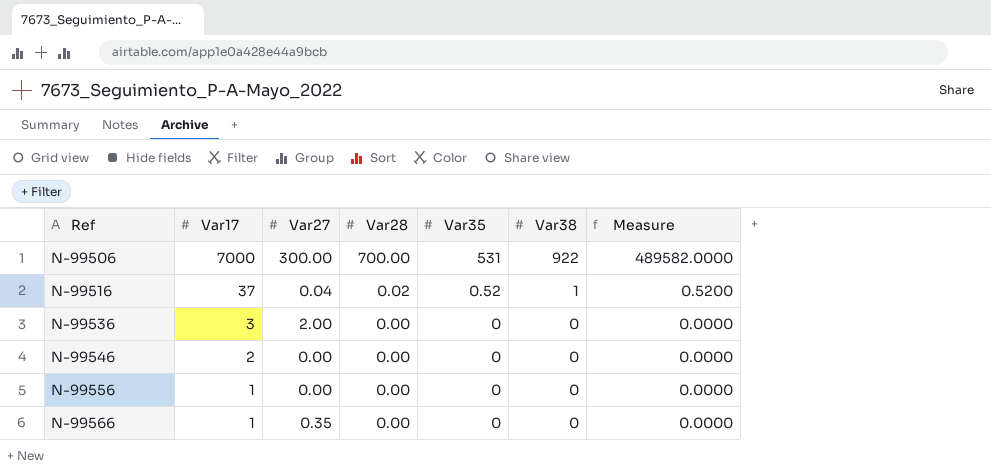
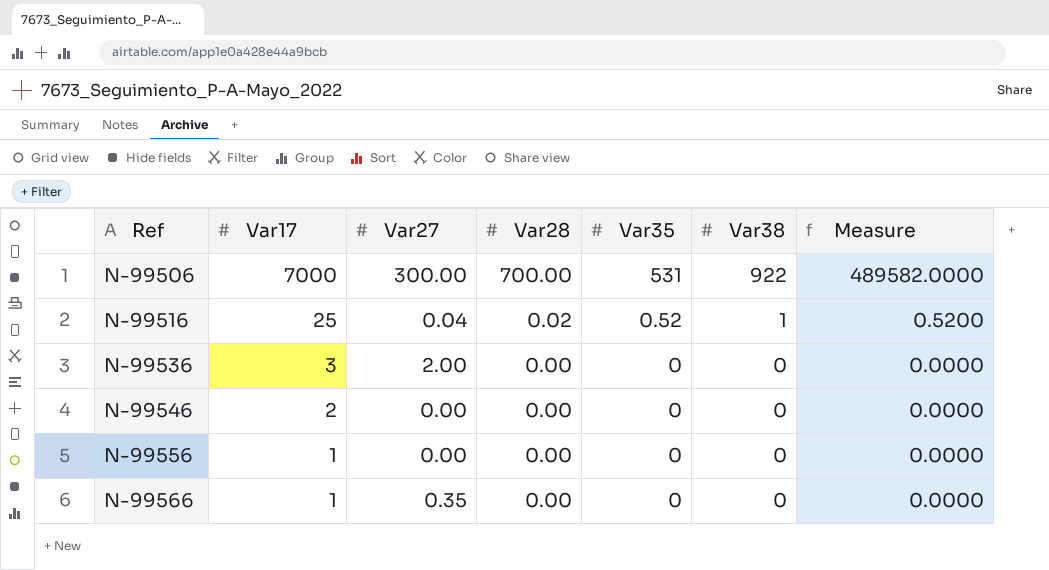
N-99516 | Var17: 37 -> 25

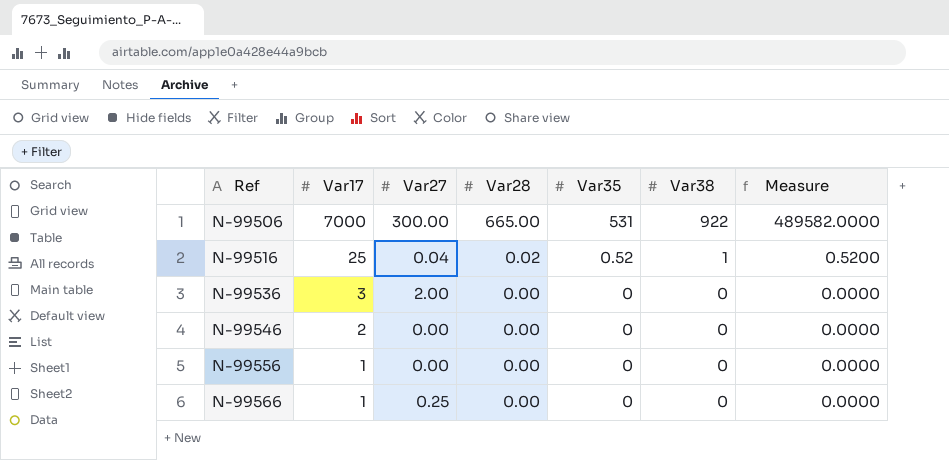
N-99506 | Var28: 700.00 -> 665.00
N-99566 | Var27: 0.35 -> 0.25

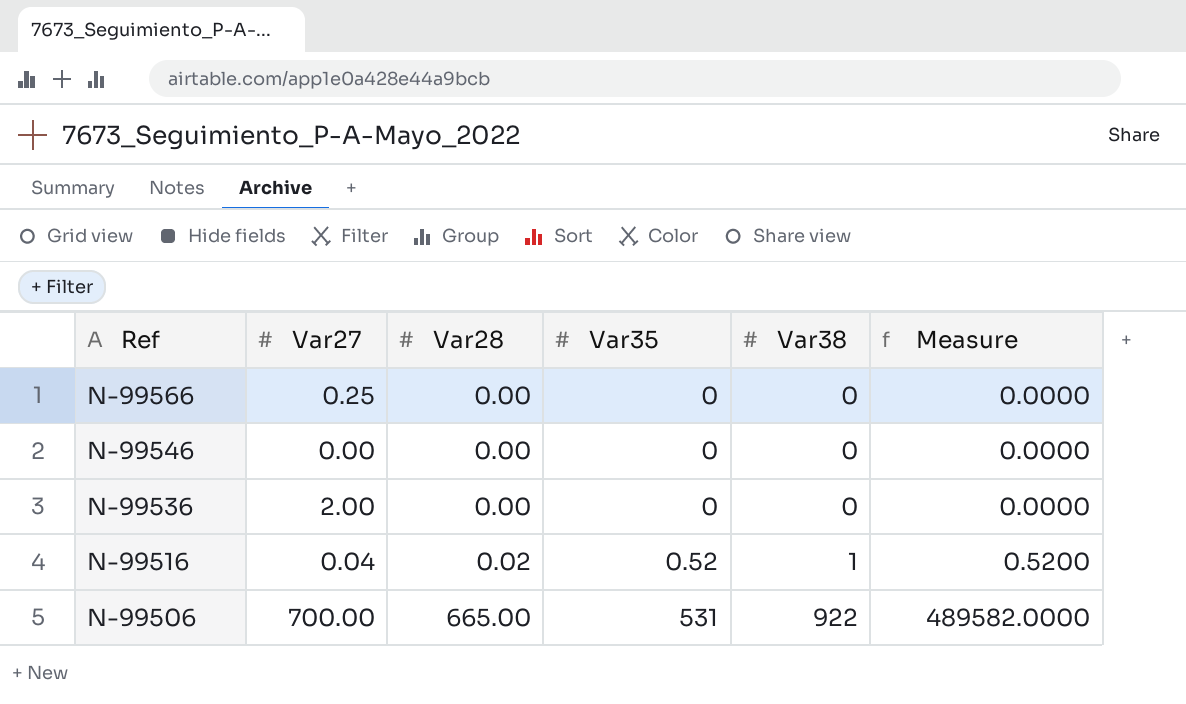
row order: Ref ascending -> Ref descending
column Var17 | position: 2 -> none
row N-99556: 1 | 0.00 | 0.00 | 0 | 0 | 0.0000 -> none
N-99506 | Var27: 300.00 -> 700.00

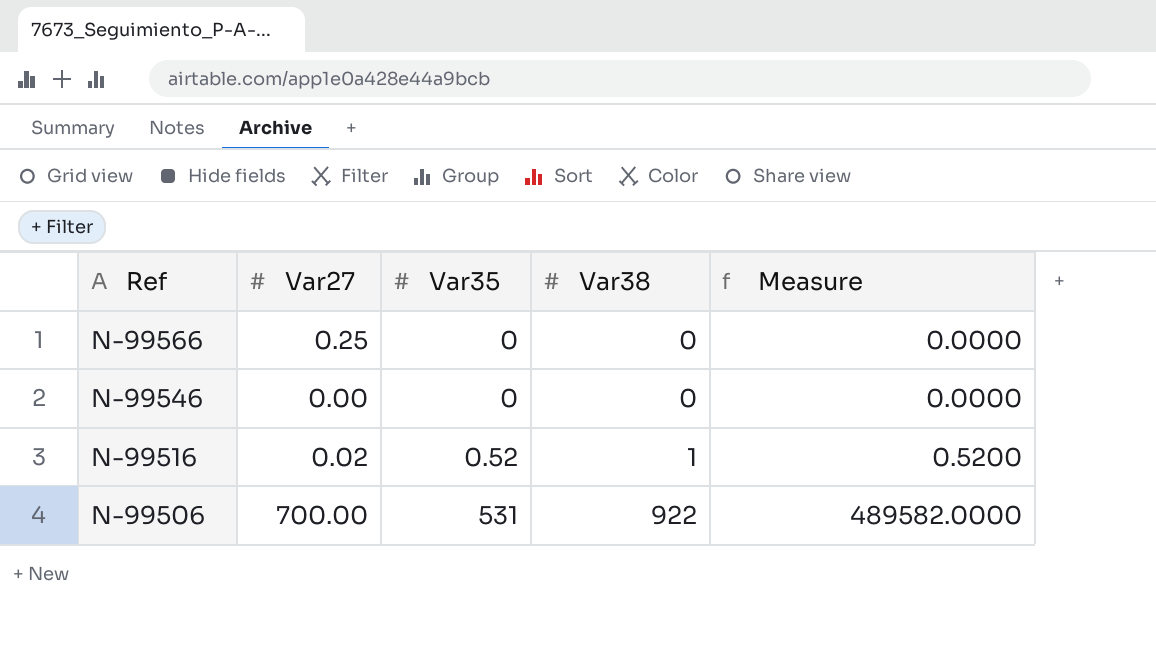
column Var28 | position: 3 -> none
row N-99536: 2.00 | 0.00 | 0 | 0 | 0.0000 -> none
N-99516 | Var27: 0.04 -> 0.02

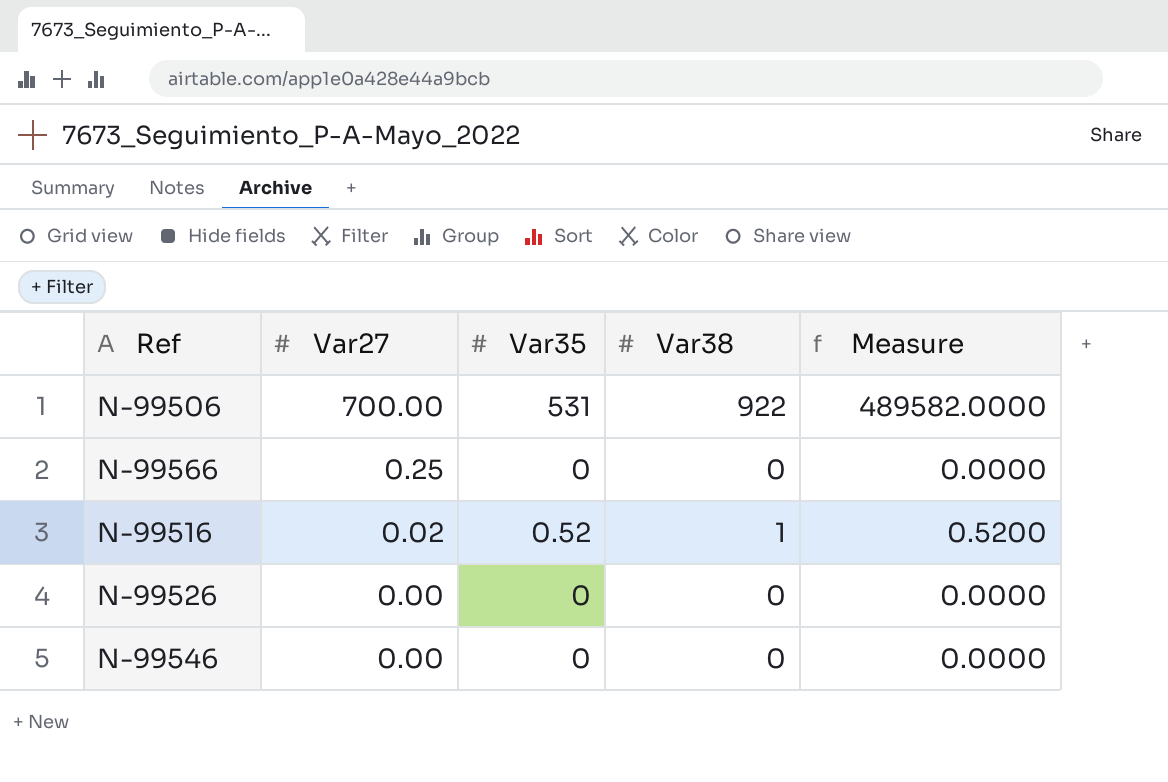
row order: Ref descending -> Var27 descending
row N-99526: none -> 0.00 | 0 | 0 | 0.0000

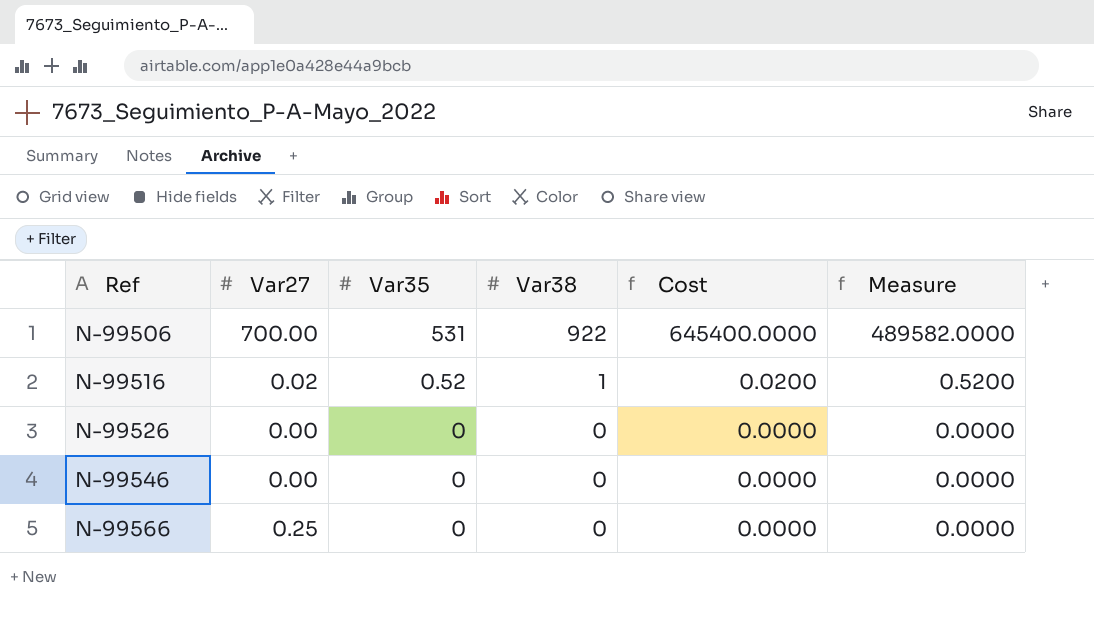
row order: Var27 descending -> Ref ascending
column Cost | formula: none -> [Var27] * [Var38]

